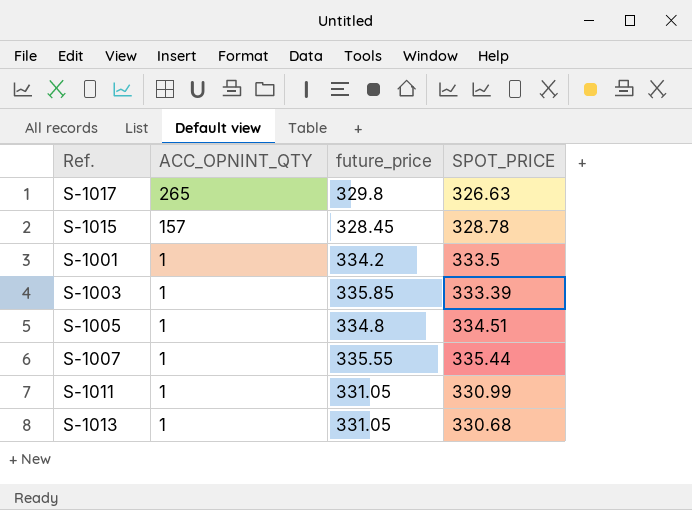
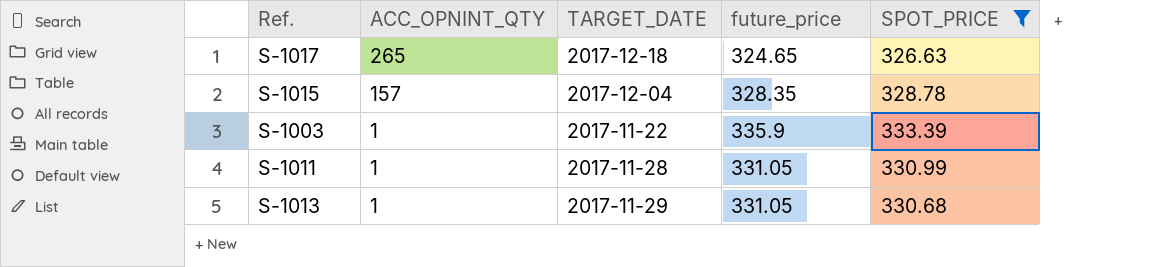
filter: none -> SPOT_PRICE <= 333.39
column TARGET_DATE | position: none -> 3
S-1017 | future_price: 329.8 -> 324.65
S-1015 | future_price: 328.45 -> 328.35
S-1003 | future_price: 335.85 -> 335.9

